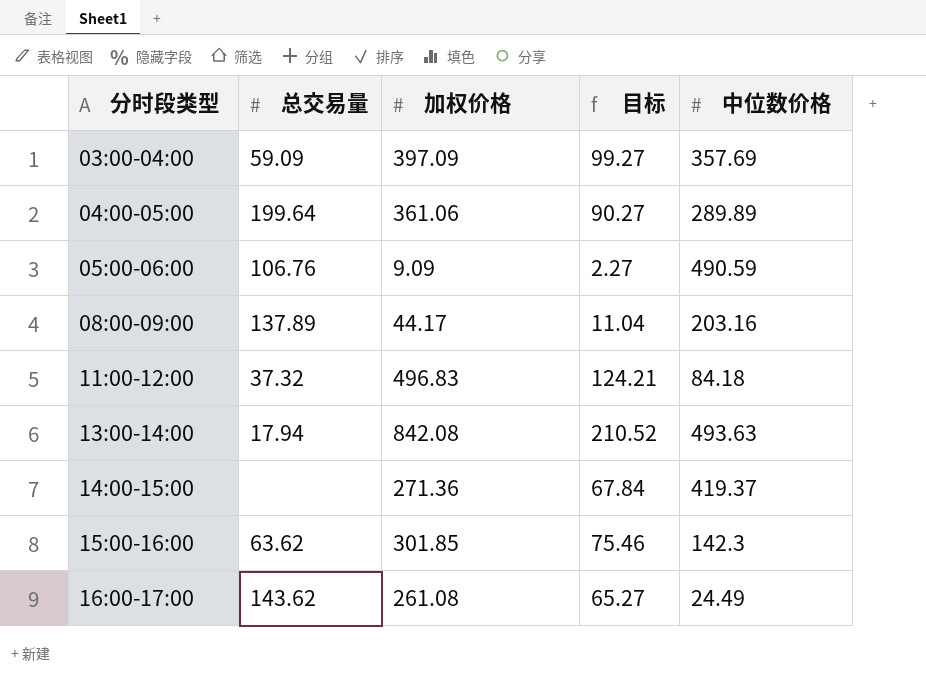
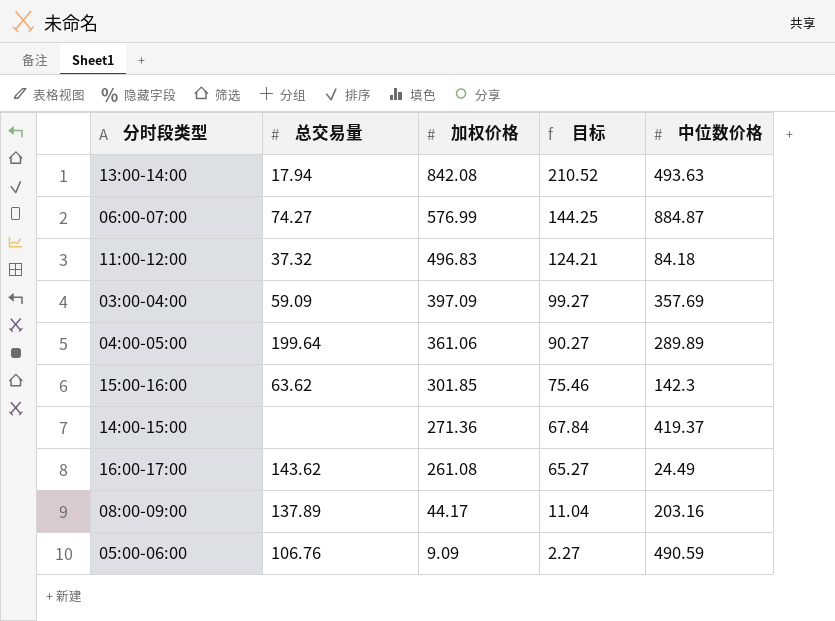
row order: 分时段类型 ascending -> 加权价格 descending
row 06:00-07:00: none -> 74.27 | 576.99 | 144.25 | 884.87

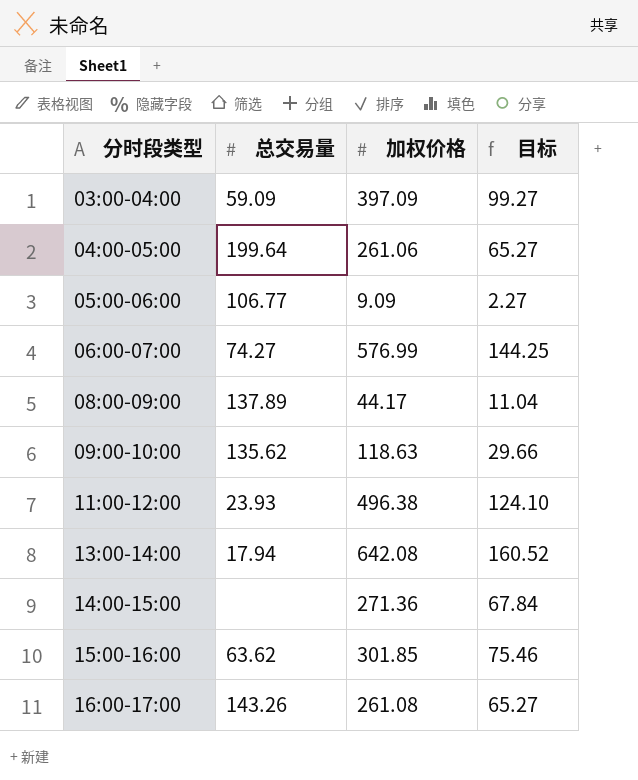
row order: 加权价格 descending -> 分时段类型 ascending
column 中位数价格 | position: 5 -> none
04:00-05:00 | 加权价格: 361.06 -> 261.06
04:00-05:00 | 目标: 90.27 -> 65.27
05:00-06:00 | 总交易量: 106.76 -> 106.77
row 09:00-10:00: none -> 135.62 | 118.63 | 29.66
11:00-12:00 | 总交易量: 37.32 -> 23.93
11:00-12:00 | 加权价格: 496.83 -> 496.38
11:00-12:00 | 目标: 124.21 -> 124.10
13:00-14:00 | 加权价格: 842.08 -> 642.08
13:00-14:00 | 目标: 210.52 -> 160.52
16:00-17:00 | 总交易量: 143.62 -> 143.26

